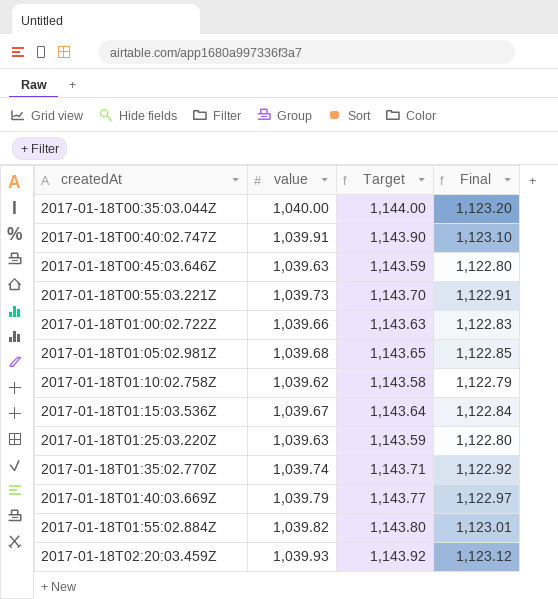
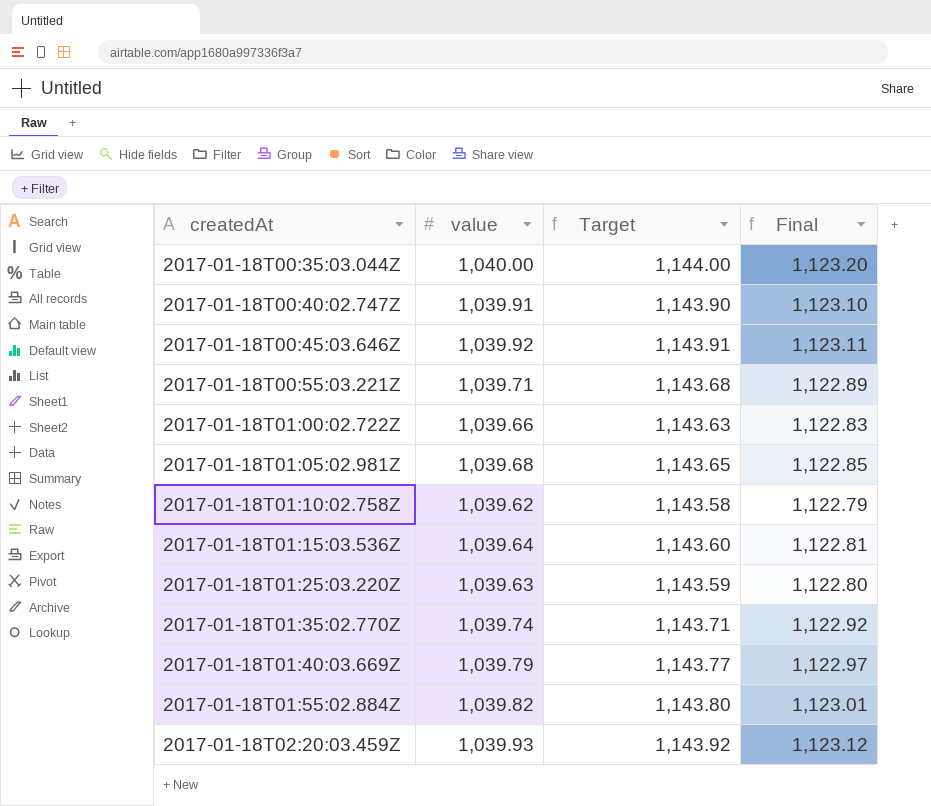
2017-01-18T00:45:03.646Z | value: 1,039.63 -> 1,039.92
2017-01-18T00:45:03.646Z | Target: 1,143.59 -> 1,143.91
2017-01-18T00:45:03.646Z | Final: 1,122.80 -> 1,123.11
2017-01-18T00:55:03.221Z | value: 1,039.73 -> 1,039.71
2017-01-18T00:55:03.221Z | Target: 1,143.70 -> 1,143.68
2017-01-18T00:55:03.221Z | Final: 1,122.91 -> 1,122.89
2017-01-18T01:15:03.536Z | value: 1,039.67 -> 1,039.64
2017-01-18T01:15:03.536Z | Target: 1,143.64 -> 1,143.60
2017-01-18T01:15:03.536Z | Final: 1,122.84 -> 1,122.81

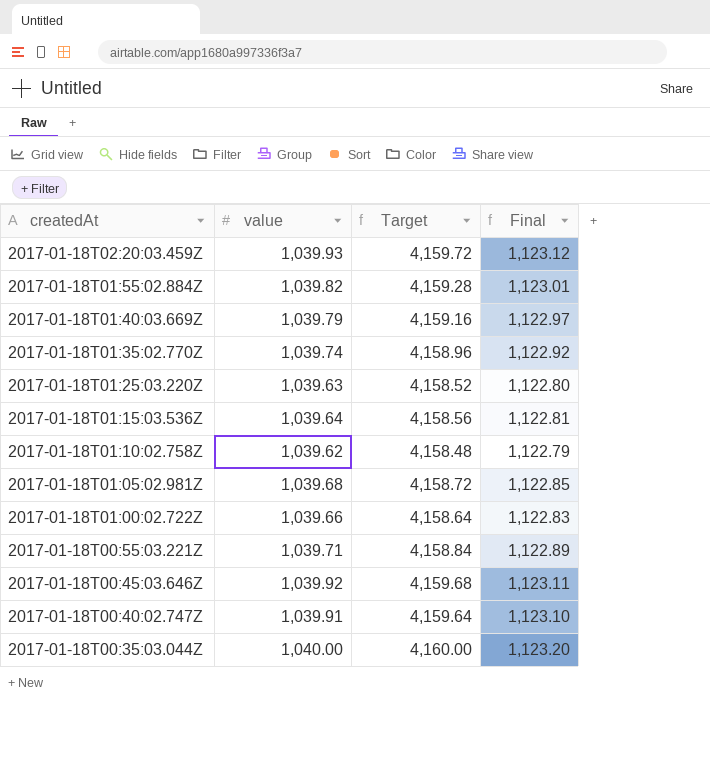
row order: createdAt ascending -> createdAt descending
column Target | formula: [value] * 1.1 -> [value] * 4

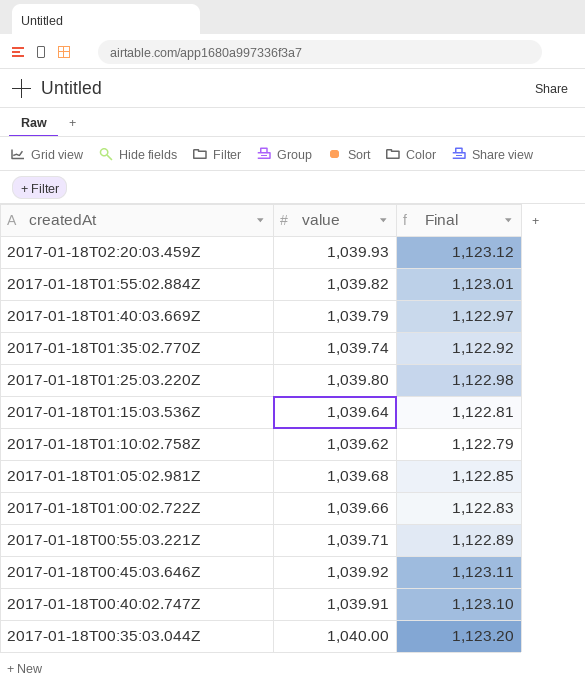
column Target | formula: [value] * 4 -> none
2017-01-18T01:25:03.220Z | value: 1,039.63 -> 1,039.80
2017-01-18T01:25:03.220Z | Final: 1,122.80 -> 1,122.98

